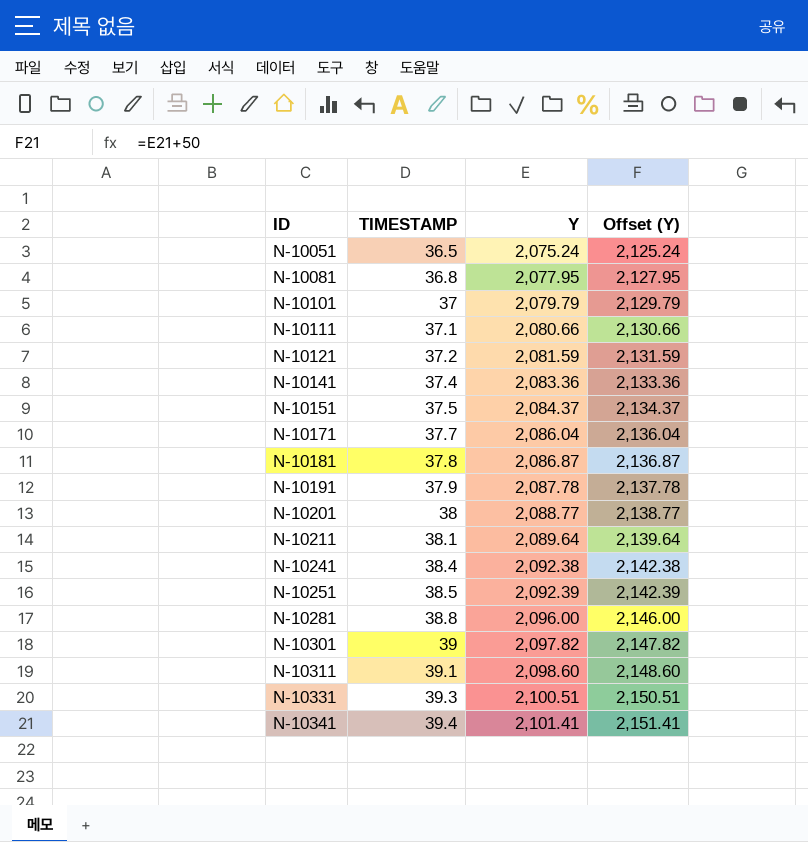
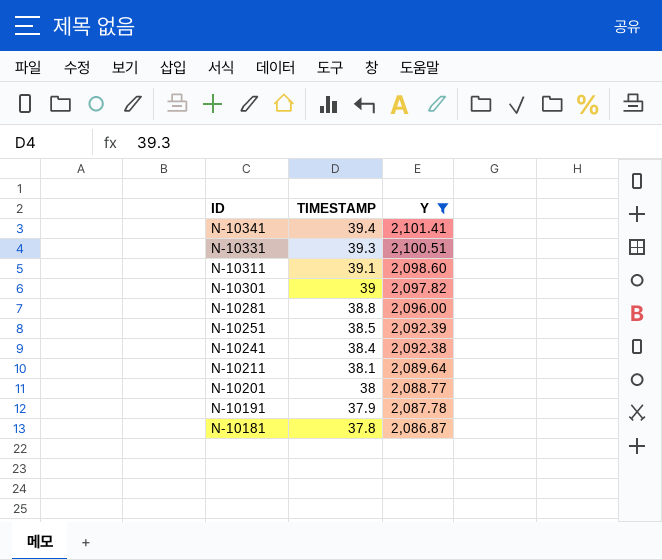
filter: none -> Y >= 2,086.87
row order: ID ascending -> ID descending
column Offset (Y) | formula: [Y] + 50 -> none

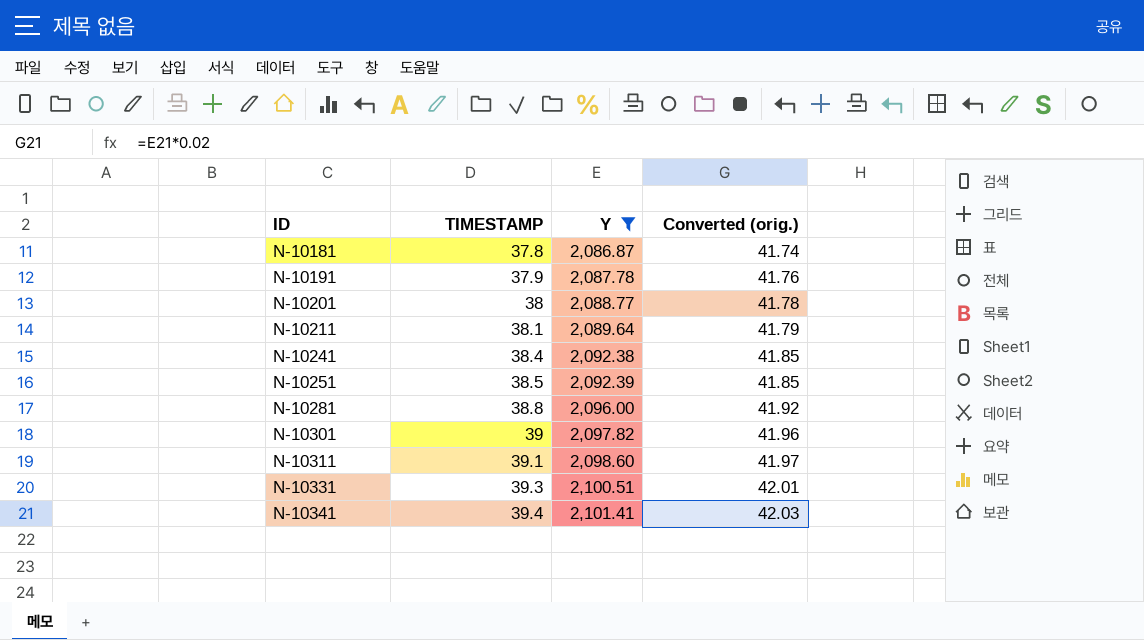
row order: ID descending -> ID ascending
column Converted (orig.) | formula: none -> [Y] * 0.02

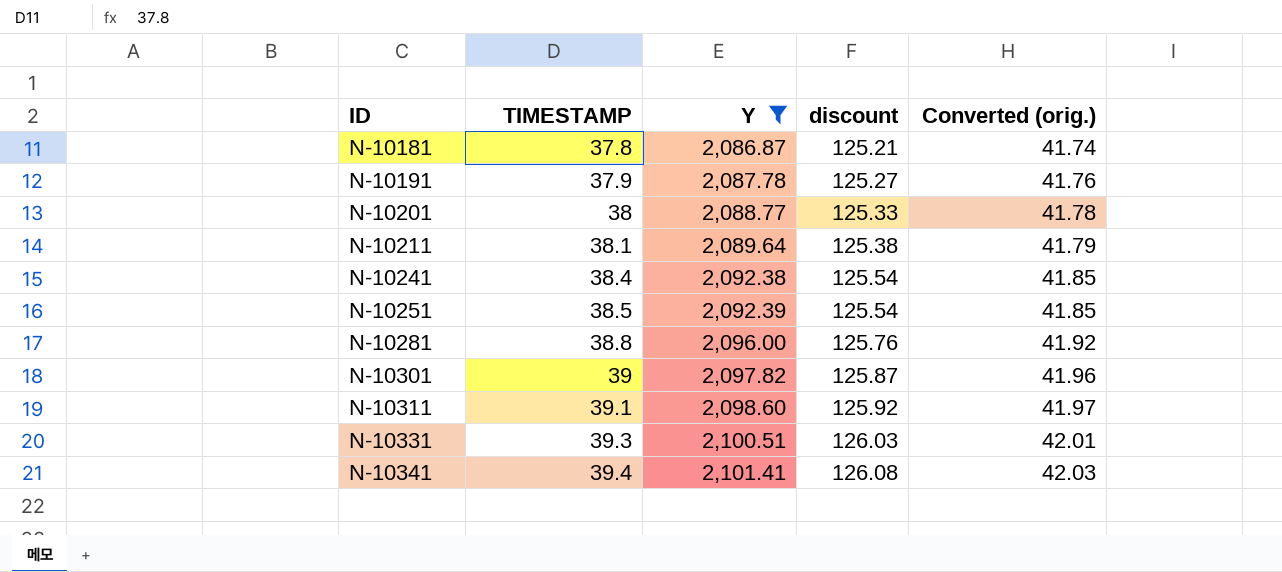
column discount | formula: none -> [Y] * 0.06

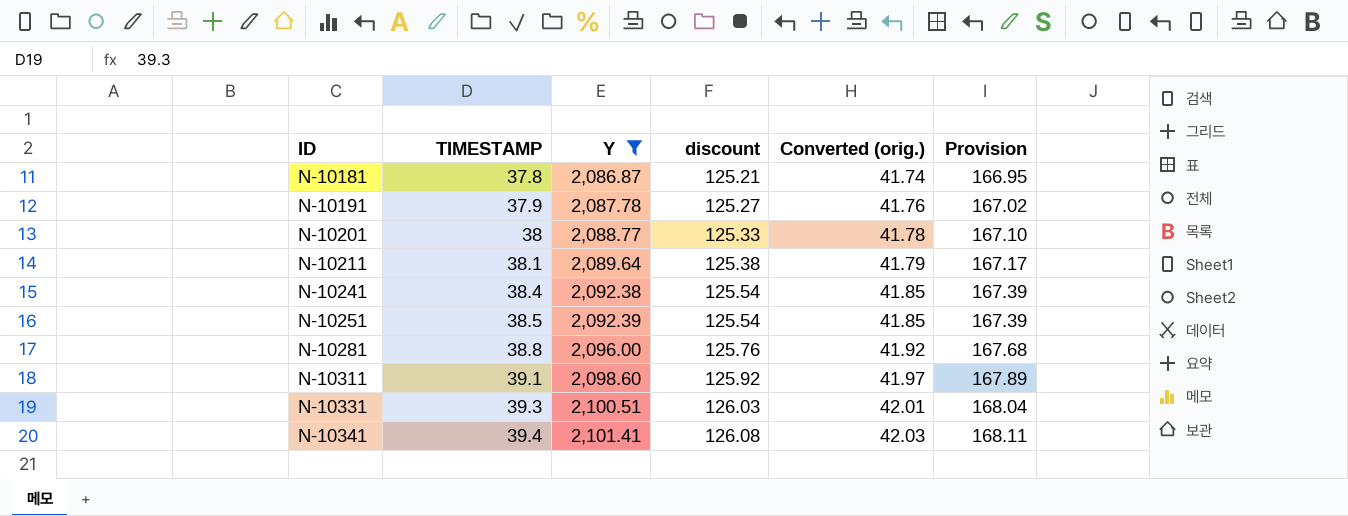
column Provision | formula: none -> [Y] * 0.08
row N-10301: 39 | 2,097.82 | 125.87 | 41.96 -> none

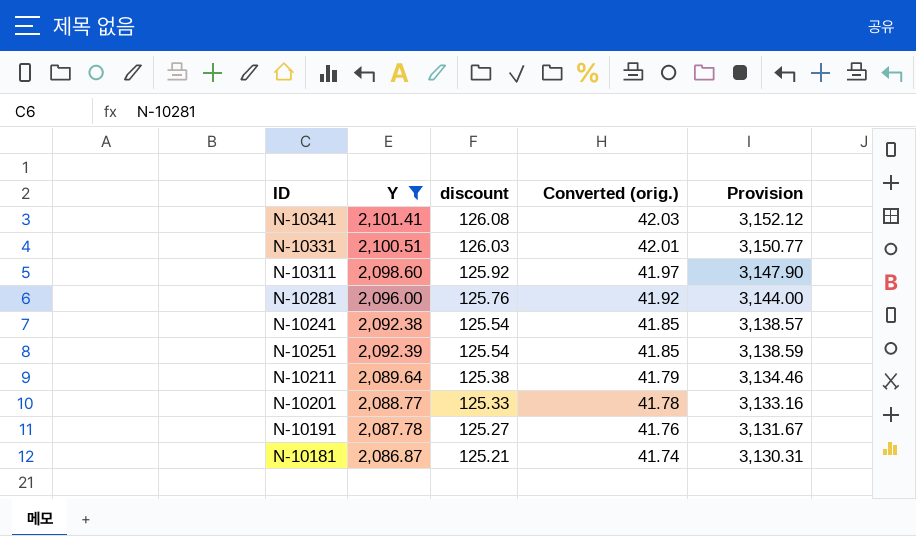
row order: ID ascending -> discount descending
column TIMESTAMP | position: 2 -> none
column Provision | formula: [Y] * 0.08 -> [Y] * 1.5

